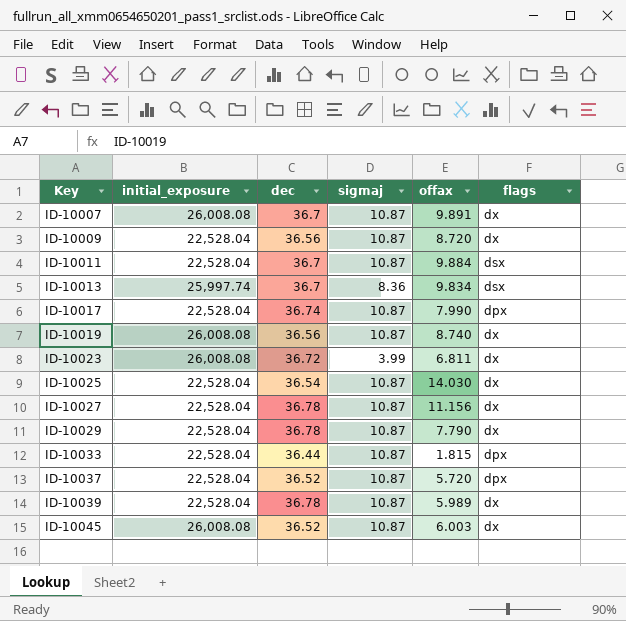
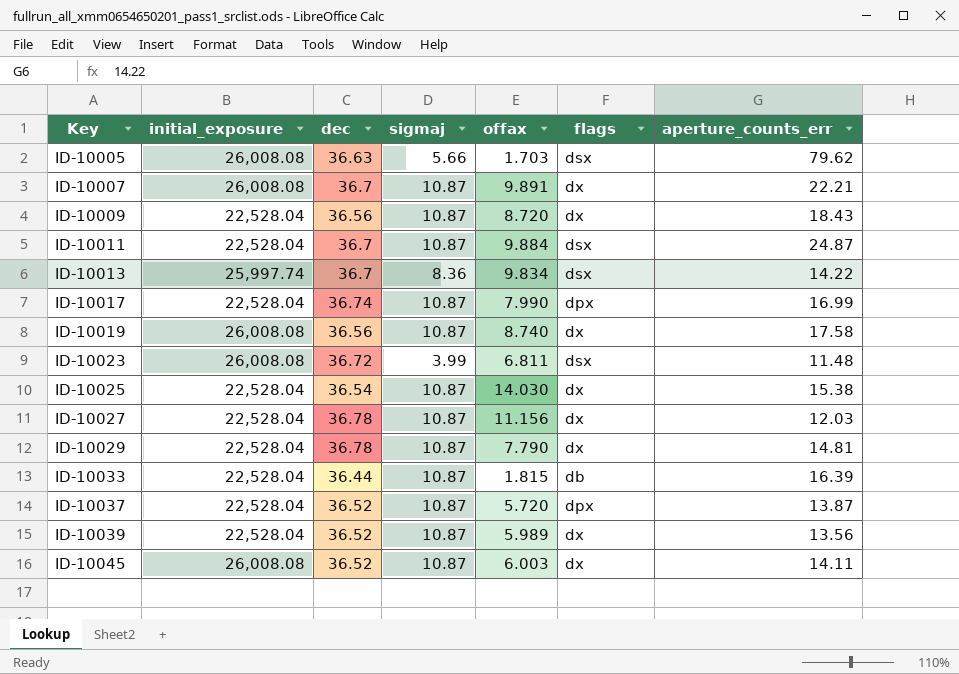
column aperture_counts_err | position: none -> 7
row ID-10005: none -> 26,008.08 | 36.63 | 5.66 | 1.703 | dsx | 79.62
ID-10023 | flags: dx -> dsx
ID-10033 | flags: dpx -> db
ID-10039 | dec: 36.78 -> 36.52

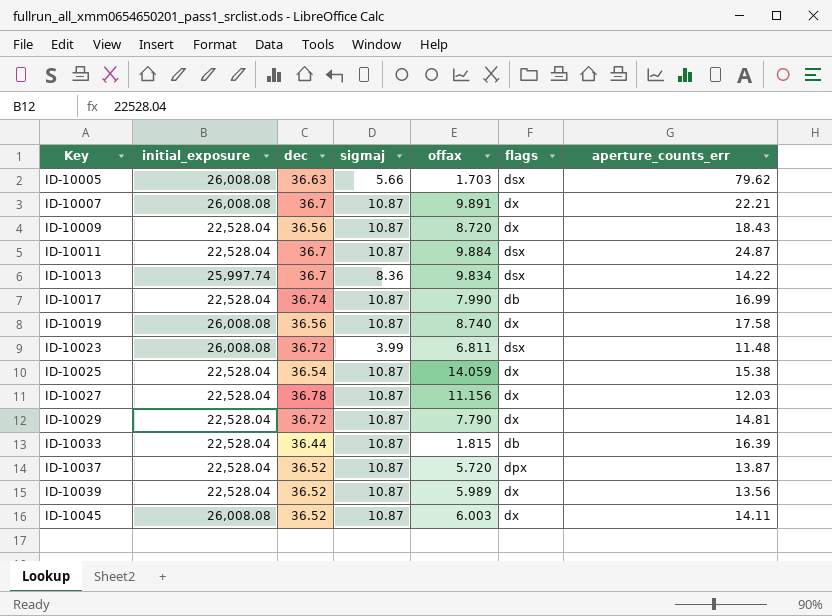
ID-10017 | flags: dpx -> db
ID-10025 | offax: 14.030 -> 14.059
ID-10029 | dec: 36.78 -> 36.72

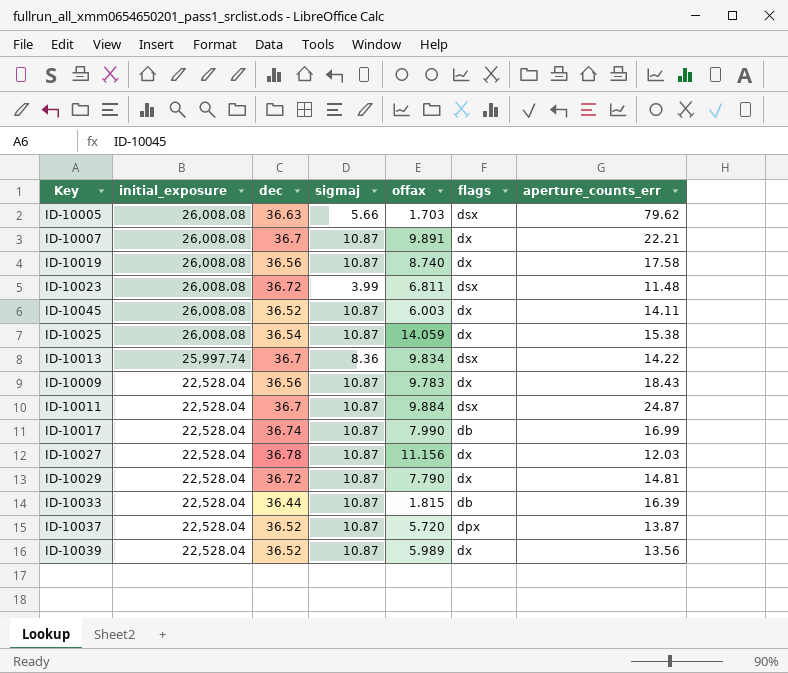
row order: Key ascending -> initial_exposure descending
ID-10025 | initial_exposure: 22,528.04 -> 26,008.08
ID-10009 | offax: 8.720 -> 9.783

